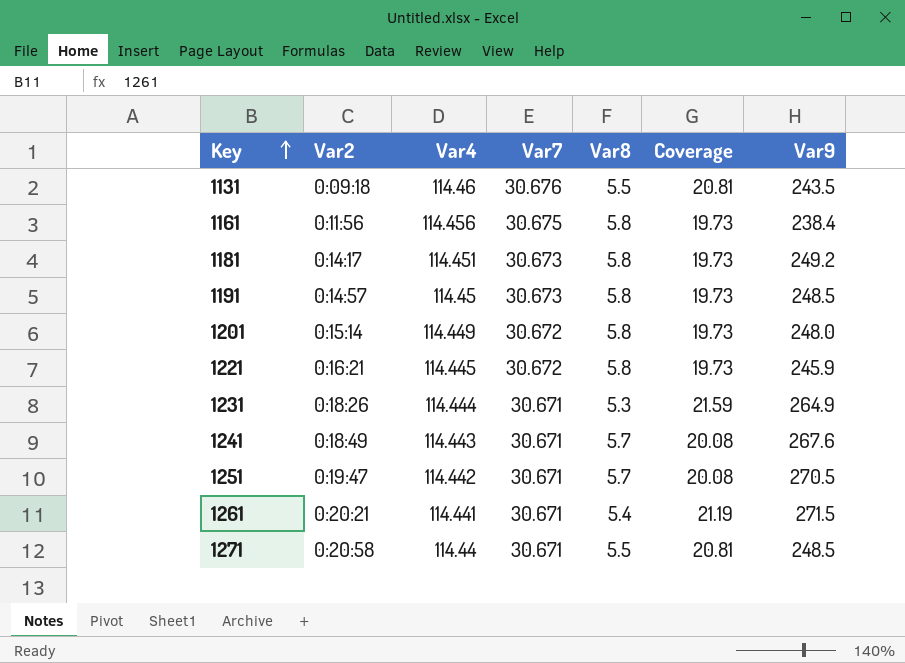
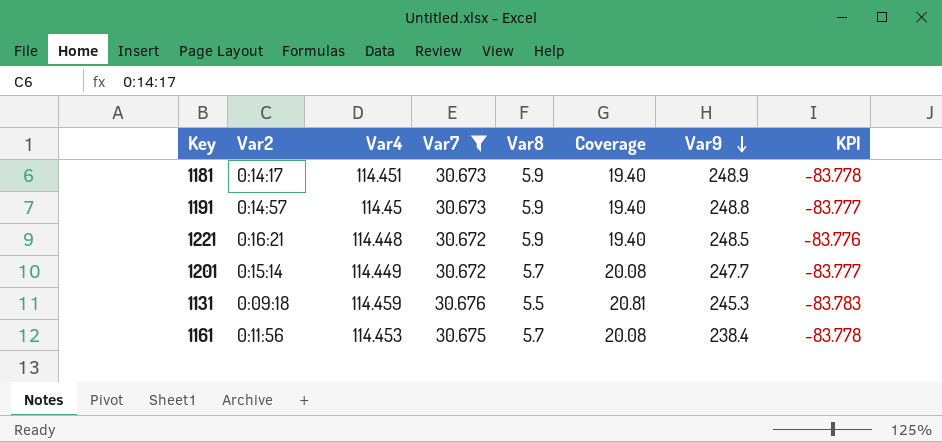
filter: none -> Var7 != 30.671
row order: Key ascending -> Var9 descending
column KPI | formula: none -> [Var7] - [Var4]
1181 | Var8: 5.8 -> 5.9
1181 | Coverage: 19.73 -> 19.40
1181 | Var9: 249.2 -> 248.9
1191 | Var8: 5.8 -> 5.9
1191 | Coverage: 19.73 -> 19.40
1191 | Var9: 248.5 -> 248.8
1221 | Var4: 114.445 -> 114.448
1221 | Var8: 5.8 -> 5.9
1221 | Coverage: 19.73 -> 19.40
1221 | Var9: 245.9 -> 248.5
1201 | Var8: 5.8 -> 5.7
1201 | Coverage: 19.73 -> 20.08
1201 | Var9: 248.0 -> 247.7
1131 | Var4: 114.46 -> 114.459
1131 | Var9: 243.5 -> 245.3
1161 | Var4: 114.456 -> 114.453
1161 | Var8: 5.8 -> 5.7
1161 | Coverage: 19.73 -> 20.08

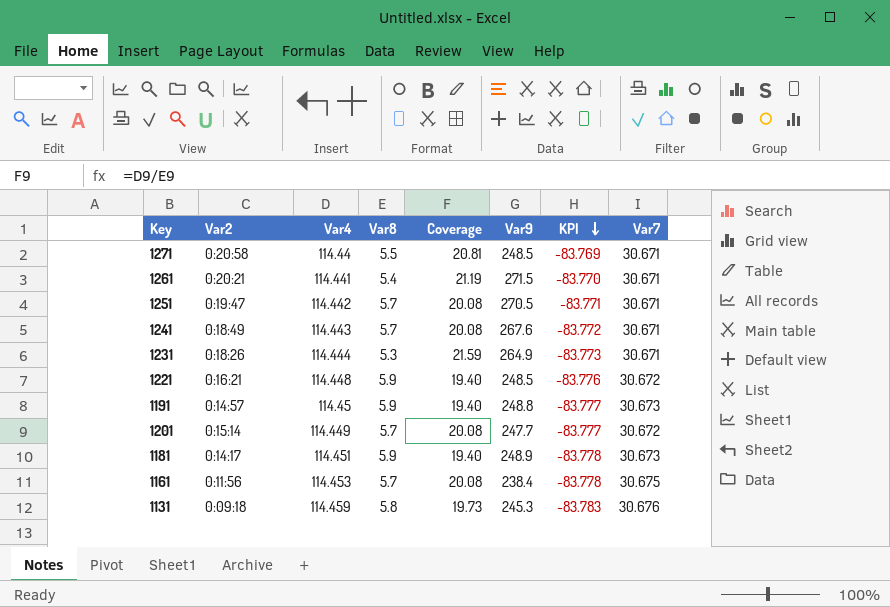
filter: Var7 != 30.671 -> none
row order: Var9 descending -> KPI descending
column Var7 | position: 4 -> 8
1131 | Var8: 5.5 -> 5.8
1131 | Coverage: 20.81 -> 19.73

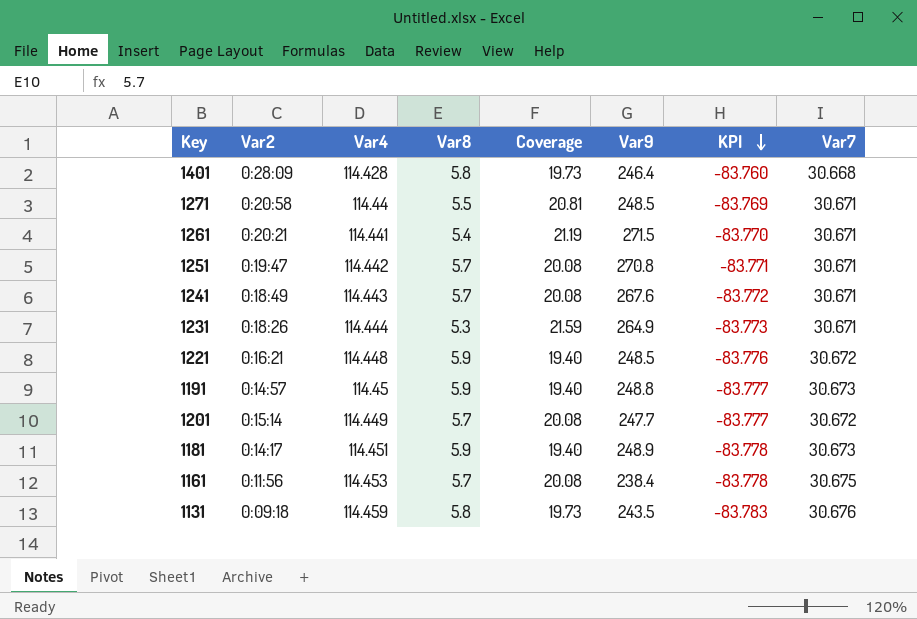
row 1401: none -> 0:28:09 | 114.428 | 5.8 | 19.73 | 246.4 | -83.760 | 30.668
1251 | Var9: 270.5 -> 270.8
1131 | Var9: 245.3 -> 243.5

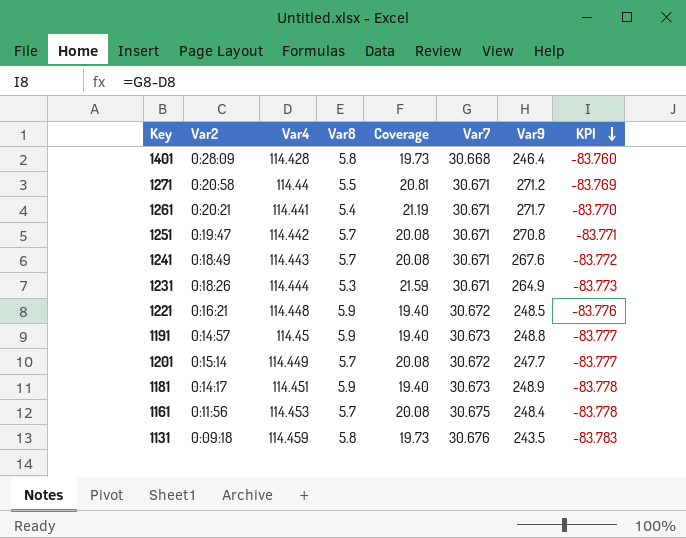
column Var7 | position: 8 -> 6
1271 | Var9: 248.5 -> 271.2
1261 | Var9: 271.5 -> 271.7
1161 | Var9: 238.4 -> 248.4

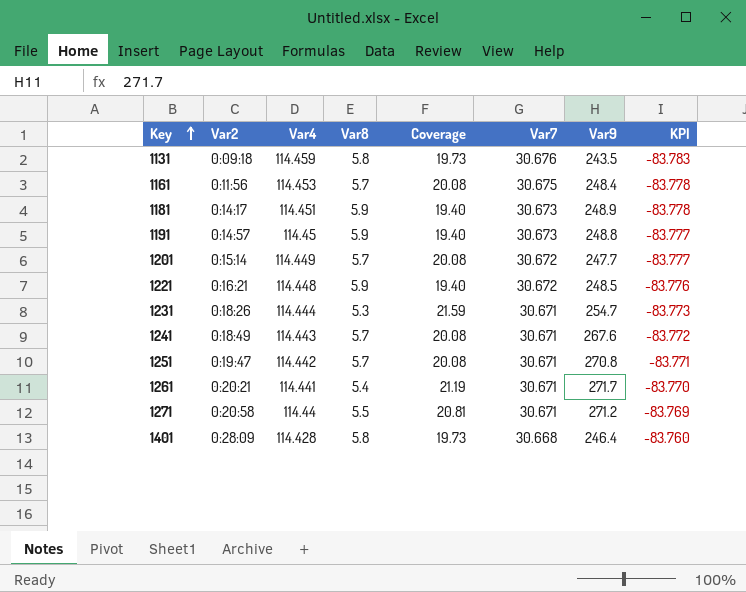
row order: KPI descending -> Key ascending
1231 | Var9: 264.9 -> 254.7

